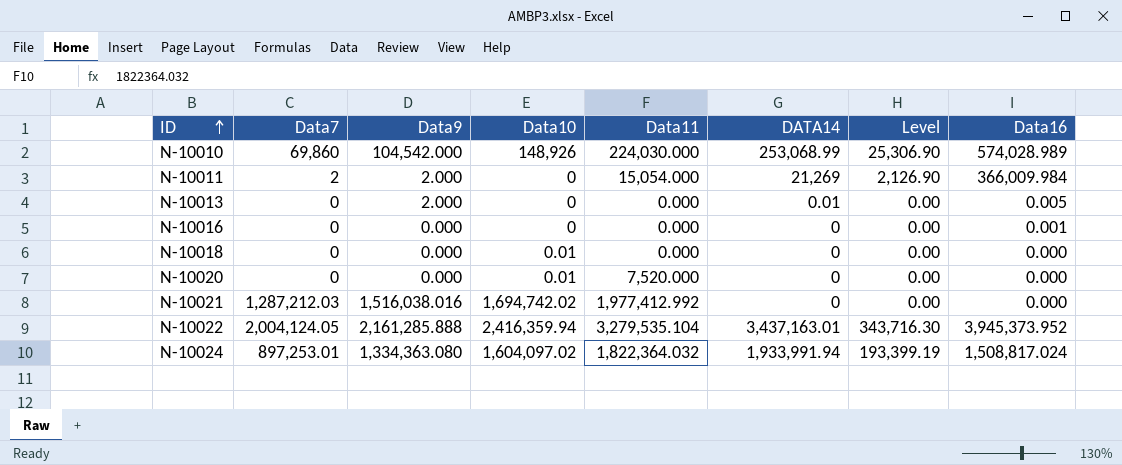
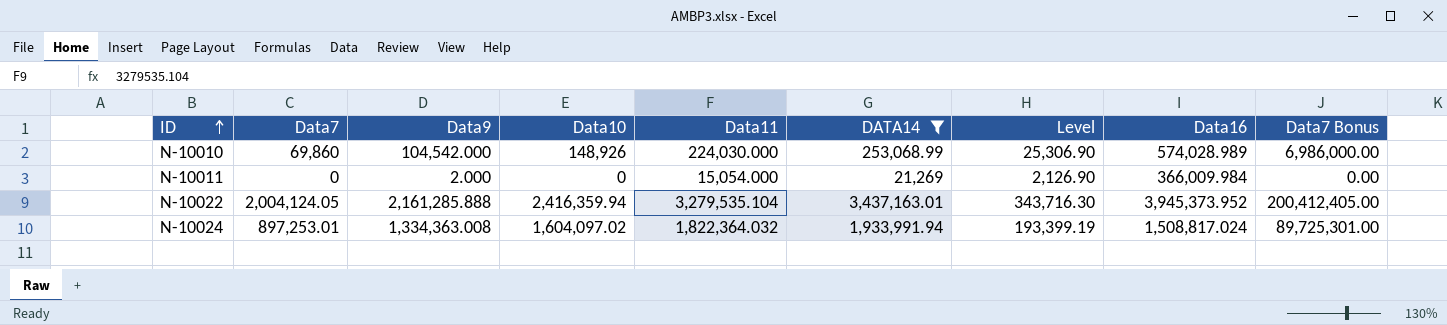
filter: none -> DATA14 >= 21,269
column Data7 Bonus | formula: none -> [Data7] * 100
N-10011 | Data7: 2 -> 0
N-10024 | Data9: 1,334,363.080 -> 1,334,363.008

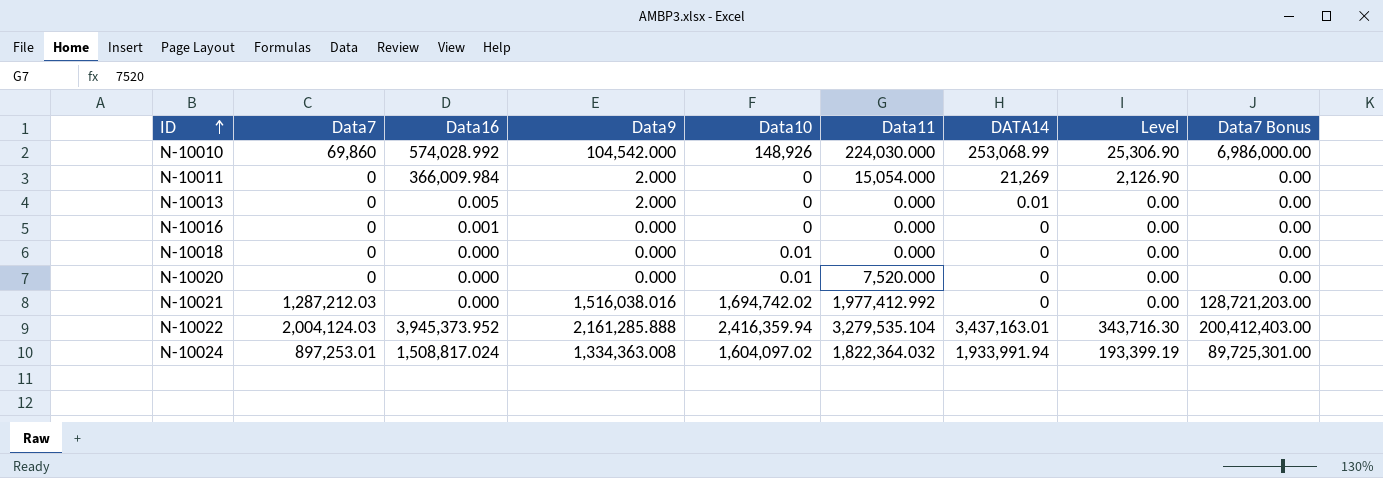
filter: DATA14 >= 21,269 -> none
column Data16 | position: 8 -> 3
N-10010 | Data16: 574,028.989 -> 574,028.992
N-10022 | Data7: 2,004,124.05 -> 2,004,124.03
N-10022 | Data7 Bonus: 200,412,405.00 -> 200,412,403.00

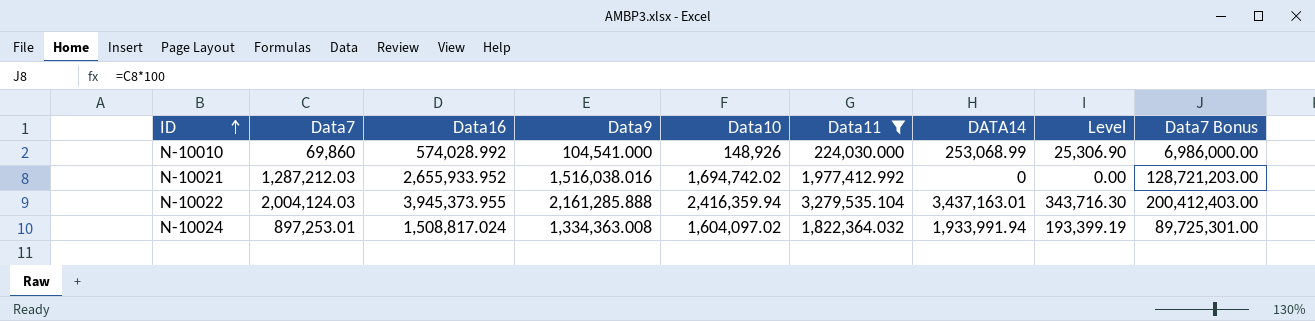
filter: none -> Data11 >= 224,030.000
N-10010 | Data9: 104,542.000 -> 104,541.000
N-10021 | Data16: 0.000 -> 2,655,933.952
N-10022 | Data16: 3,945,373.952 -> 3,945,373.955

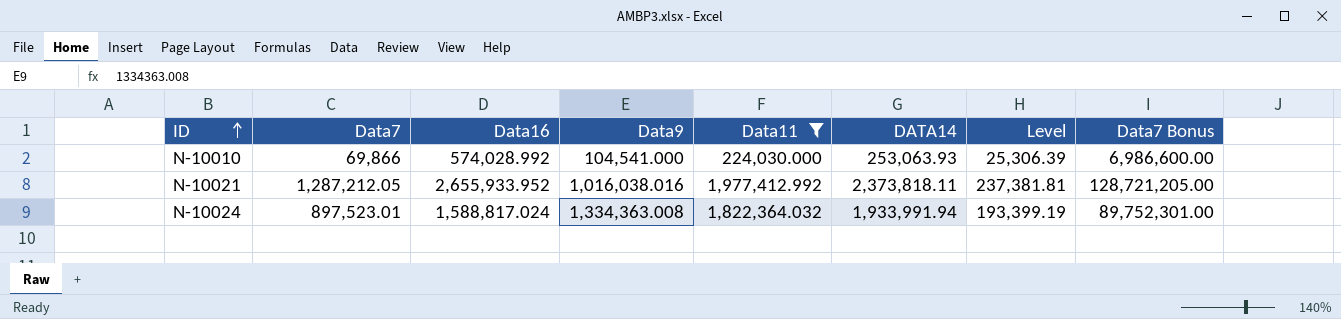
column Data10 | position: 5 -> none
row N-10022: 2,004,124.03 | 3,945,373.955 | 2,161,285.888 | 2,416,359.94 | 3,279,535.104 | 3,437,163.01 | 343,716.30 | 200,412,403.00 -> none
N-10010 | Data7: 69,860 -> 69,866
N-10010 | DATA14: 253,068.99 -> 253,063.93
N-10010 | Level: 25,306.90 -> 25,306.39
N-10010 | Data7 Bonus: 6,986,000.00 -> 6,986,600.00
N-10021 | Data7: 1,287,212.03 -> 1,287,212.05
N-10021 | Data9: 1,516,038.016 -> 1,016,038.016
N-10021 | DATA14: 0 -> 2,373,818.11
N-10021 | Level: 0.00 -> 237,381.81
N-10021 | Data7 Bonus: 128,721,203.00 -> 128,721,205.00
N-10024 | Data7: 897,253.01 -> 897,523.01
N-10024 | Data16: 1,508,817.024 -> 1,588,817.024
N-10024 | Data7 Bonus: 89,725,301.00 -> 89,752,301.00

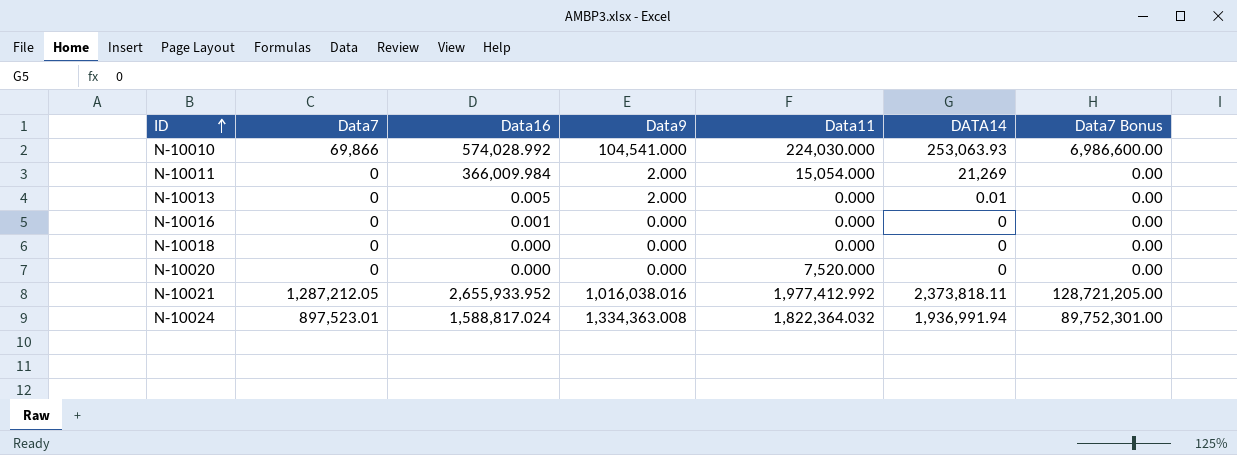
filter: Data11 >= 224,030.000 -> none
column Level | formula: [DATA14] * 0.1 -> none
N-10024 | DATA14: 1,933,991.94 -> 1,936,991.94

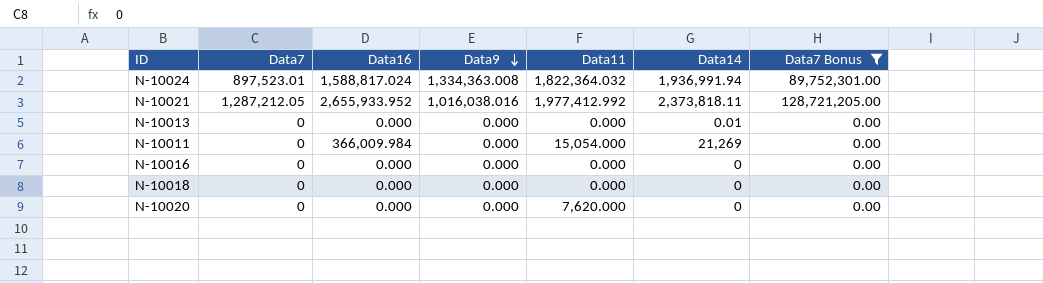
filter: none -> Data7 Bonus != 6,986,600.00
row order: ID ascending -> Data9 descending
column name: DATA14 -> Data14
N-10013 | Data16: 0.005 -> 0.000
N-10013 | Data9: 2.000 -> 0.000
N-10011 | Data9: 2.000 -> 0.000
N-10016 | Data16: 0.001 -> 0.000
N-10020 | Data11: 7,520.000 -> 7,620.000

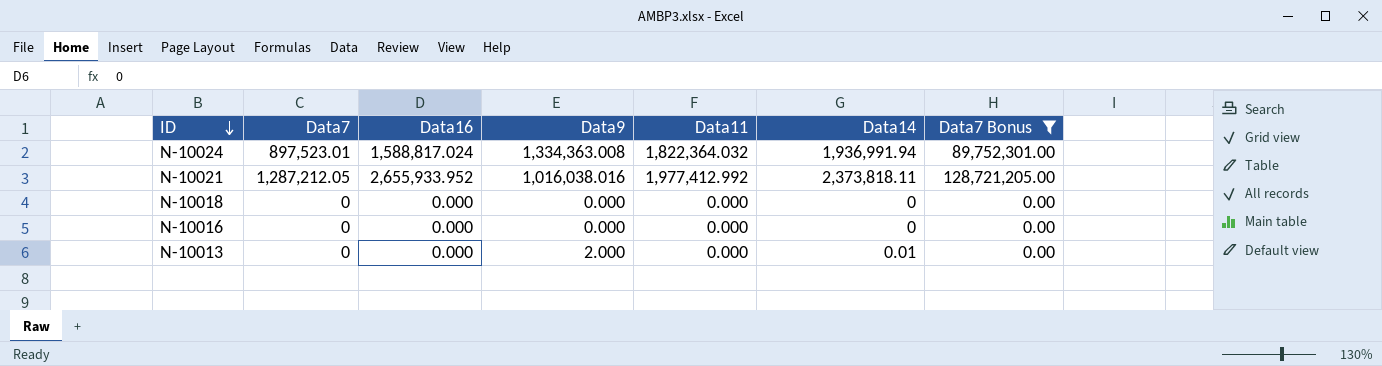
row order: Data9 descending -> ID descending
row N-10011: 0 | 366,009.984 | 0.000 | 15,054.000 | 21,269 | 0.00 -> none
row N-10020: 0 | 0.000 | 0.000 | 7,620.000 | 0 | 0.00 -> none
N-10013 | Data9: 0.000 -> 2.000

